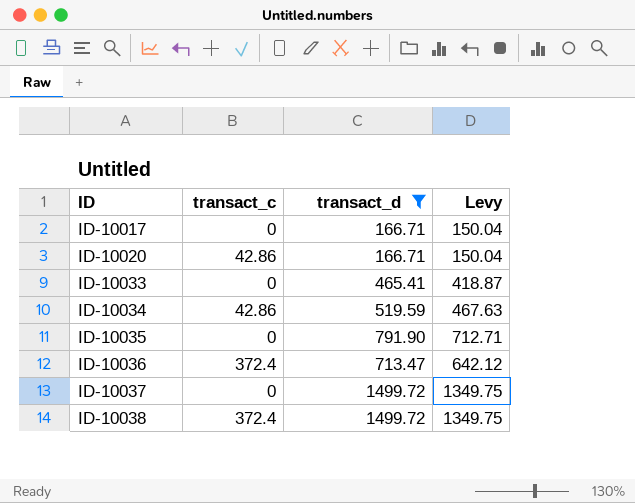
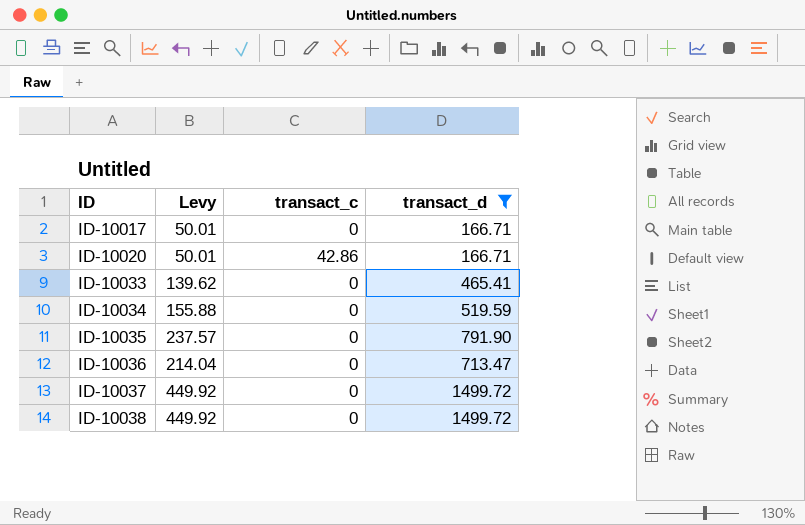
column Levy | formula: [transact_d] * 0.9 -> [transact_d] * 0.3
column Levy | position: 4 -> 2
ID-10034 | transact_c: 42.86 -> 0
ID-10036 | transact_c: 372.4 -> 0
ID-10038 | transact_c: 372.4 -> 0

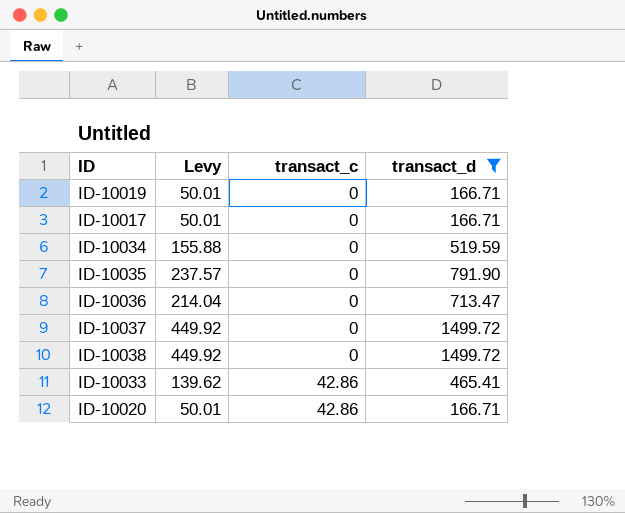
row order: ID ascending -> transact_c ascending
row ID-10019: none -> 50.01 | 0 | 166.71
ID-10033 | transact_c: 0 -> 42.86

